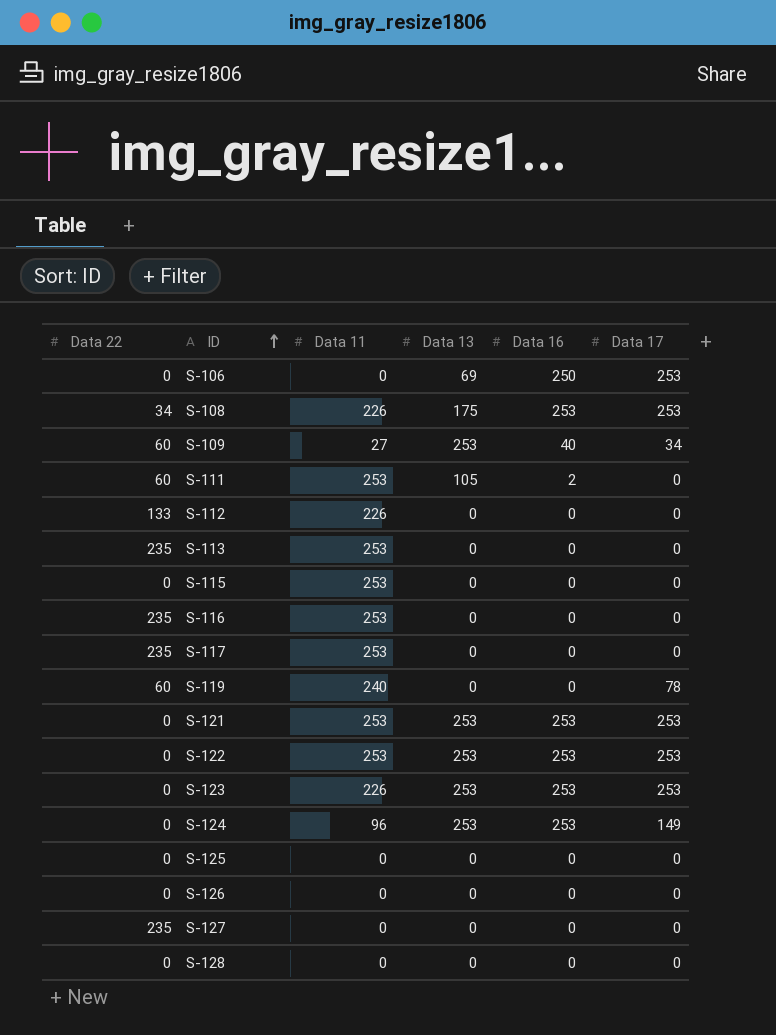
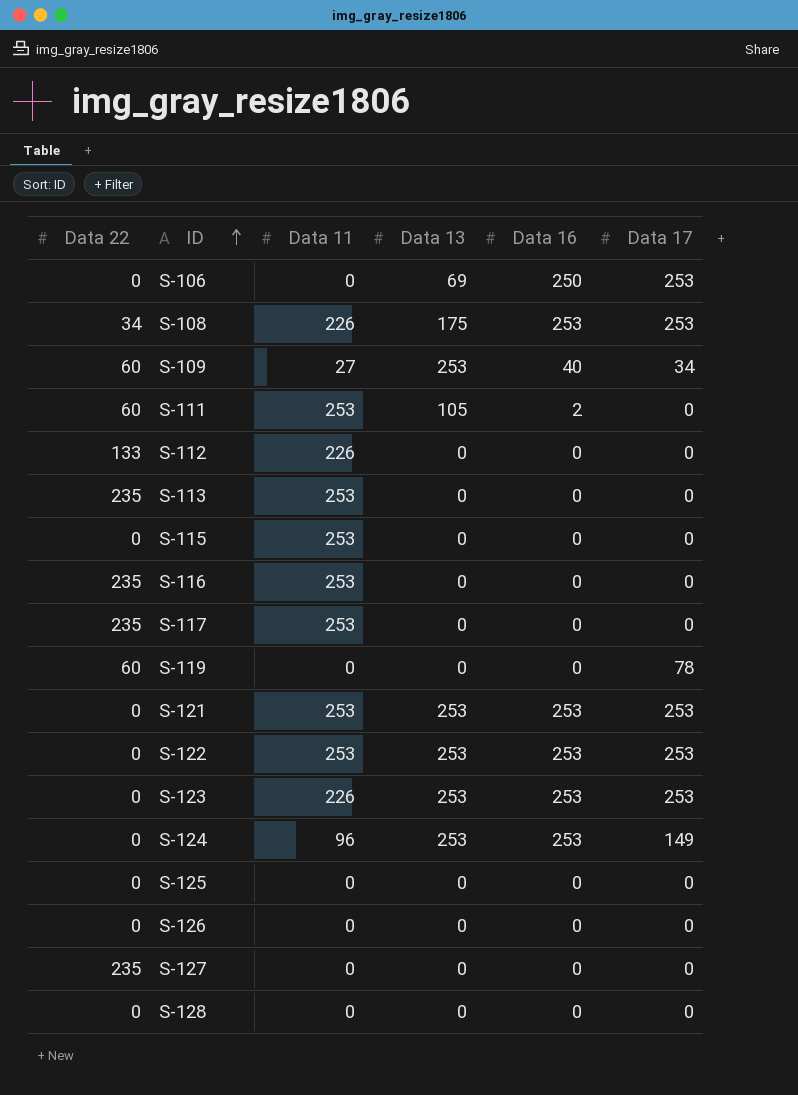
S-119 | Data 11: 240 -> 0

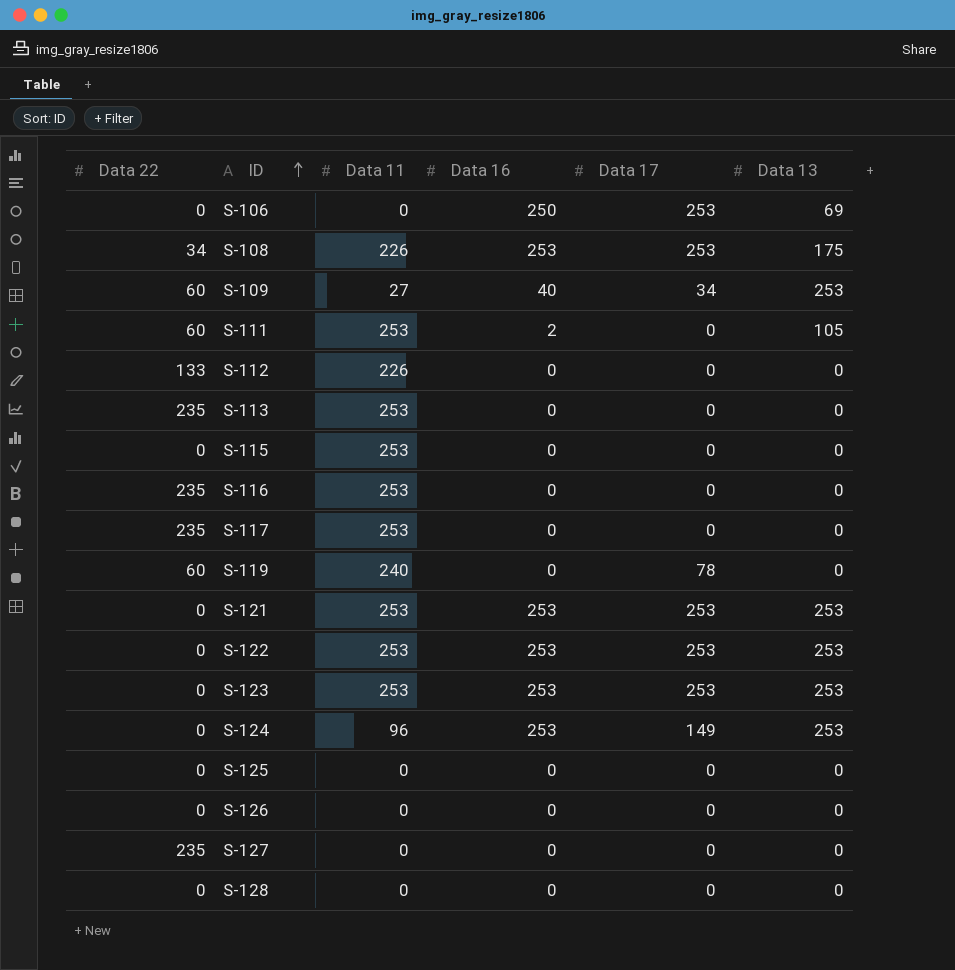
column Data 13 | position: 4 -> 6
S-119 | Data 11: 0 -> 240
S-123 | Data 11: 226 -> 253

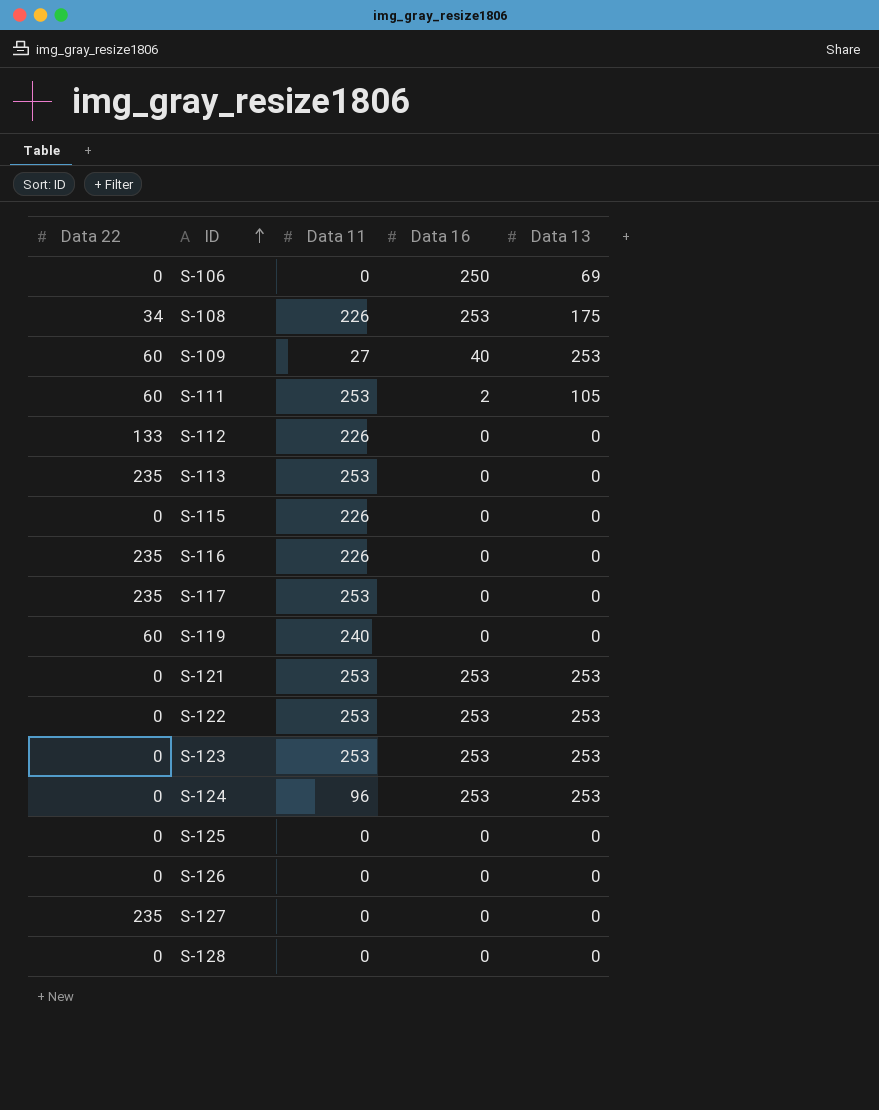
column Data 17 | position: 5 -> none
S-115 | Data 11: 253 -> 226
S-116 | Data 11: 253 -> 226

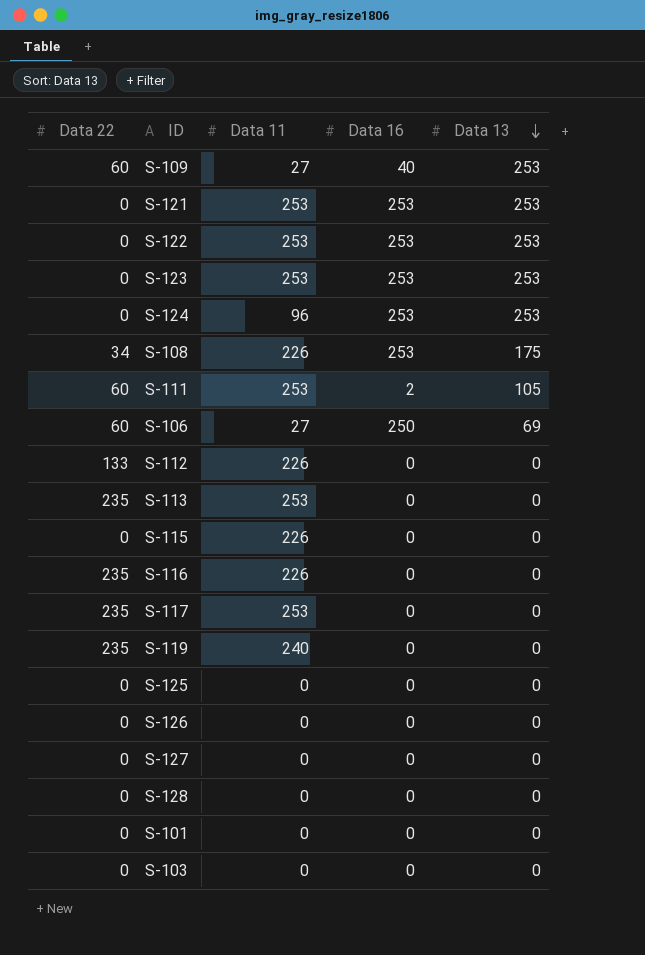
row order: ID ascending -> Data 13 descending
S-106 | Data 22: 0 -> 60
S-106 | Data 11: 0 -> 27
S-119 | Data 22: 60 -> 235
S-127 | Data 22: 235 -> 0
row S-101: none -> 0 | 0 | 0 | 0
row S-103: none -> 0 | 0 | 0 | 0

